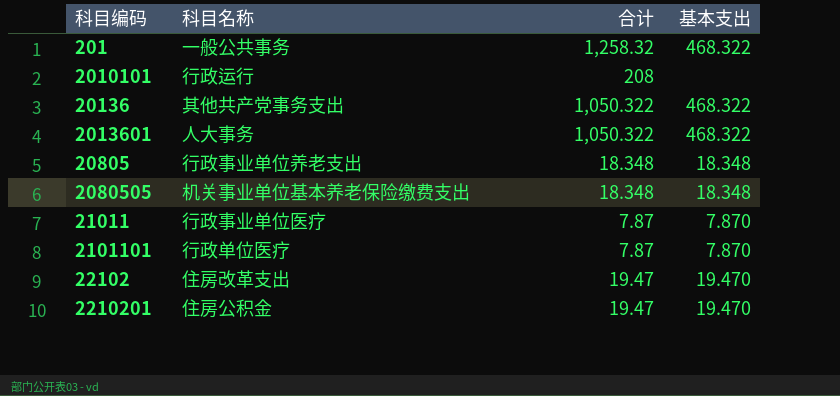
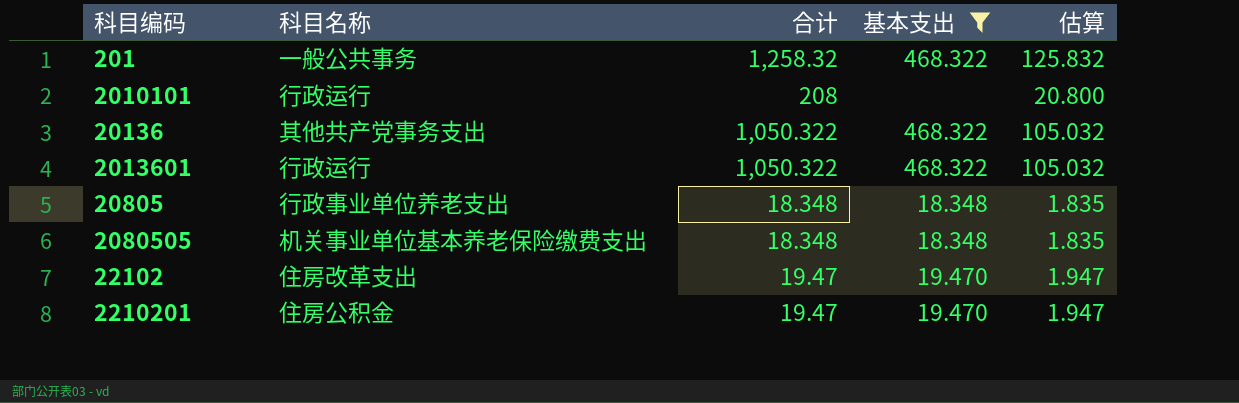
filter: none -> 基本支出 != 7.870
column 估算 | formula: none -> [合计] * 0.1
2013601 | 科目名称: 人大事务 -> 行政运行

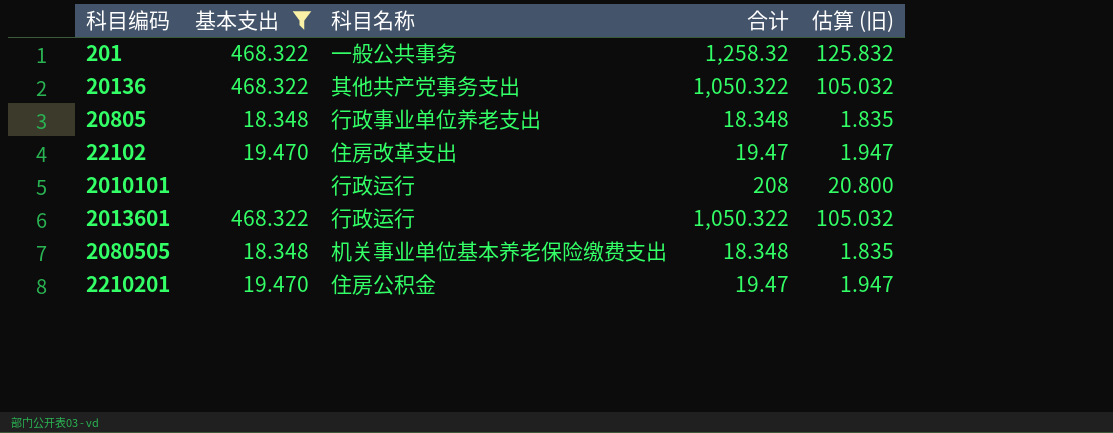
row order: none -> 科目编码 ascending
column 基本支出 | position: 4 -> 2
column name: 估算 -> 估算 (旧)

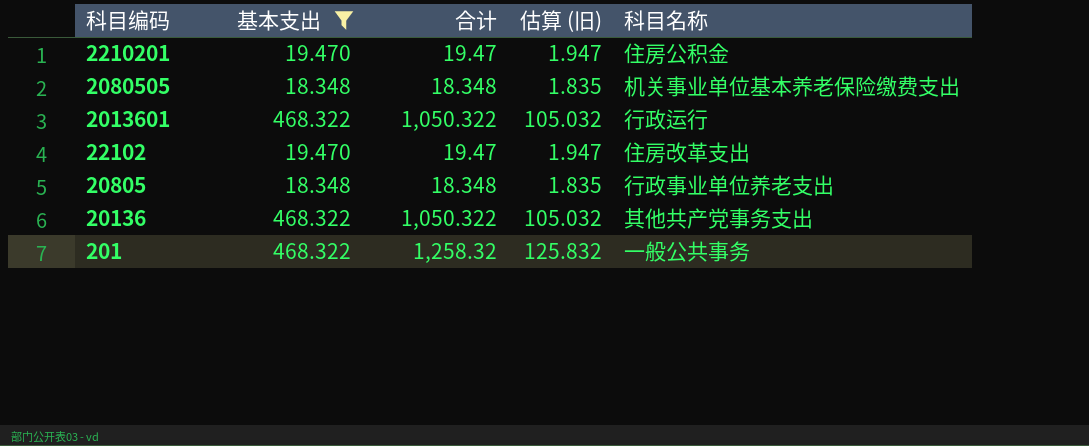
row order: 科目编码 ascending -> 科目编码 descending
column 科目名称 | position: 3 -> 5
row 2010101: none | 行政运行 | 208 | 20.800 -> none

